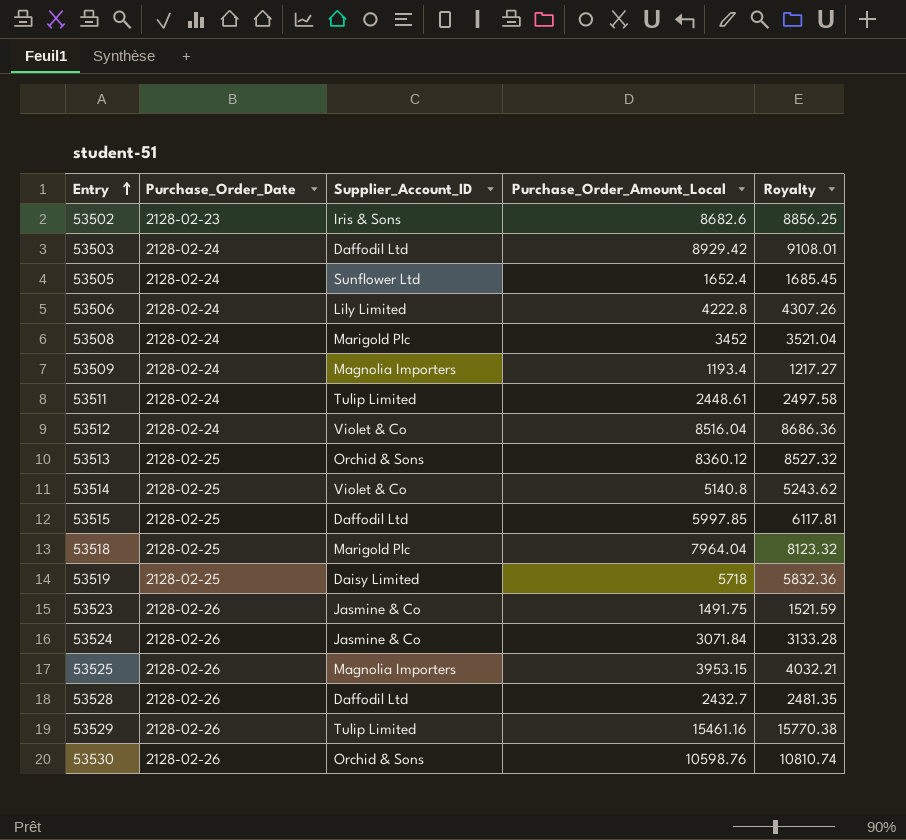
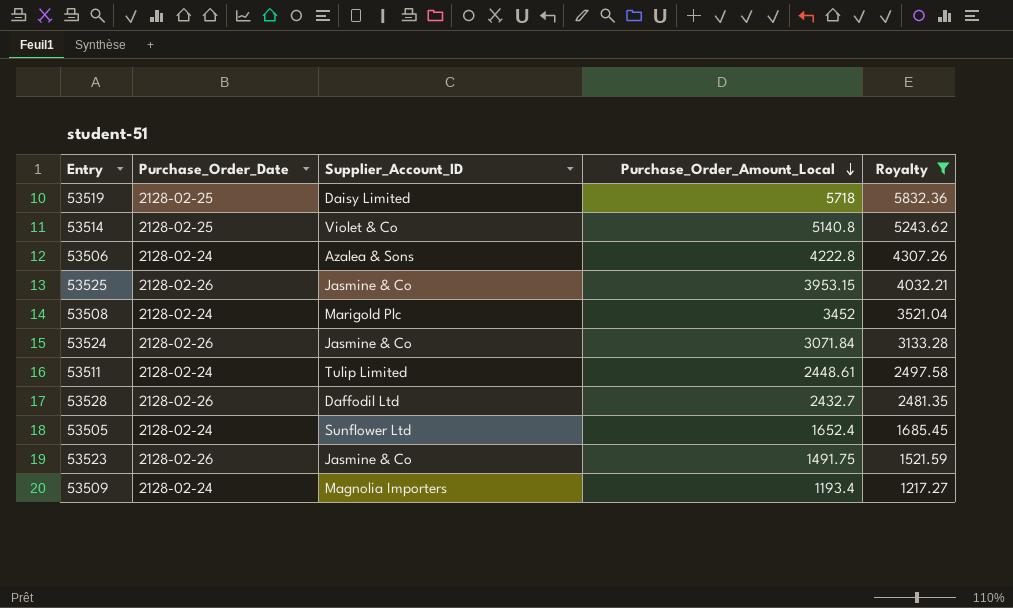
filter: none -> Royalty <= 5832.36
row order: Entry ascending -> Purchase_Order_Amount_Local descending
53506 | Supplier_Account_ID: Lily Limited -> Azalea & Sons
53525 | Supplier_Account_ID: Magnolia Importers -> Jasmine & Co

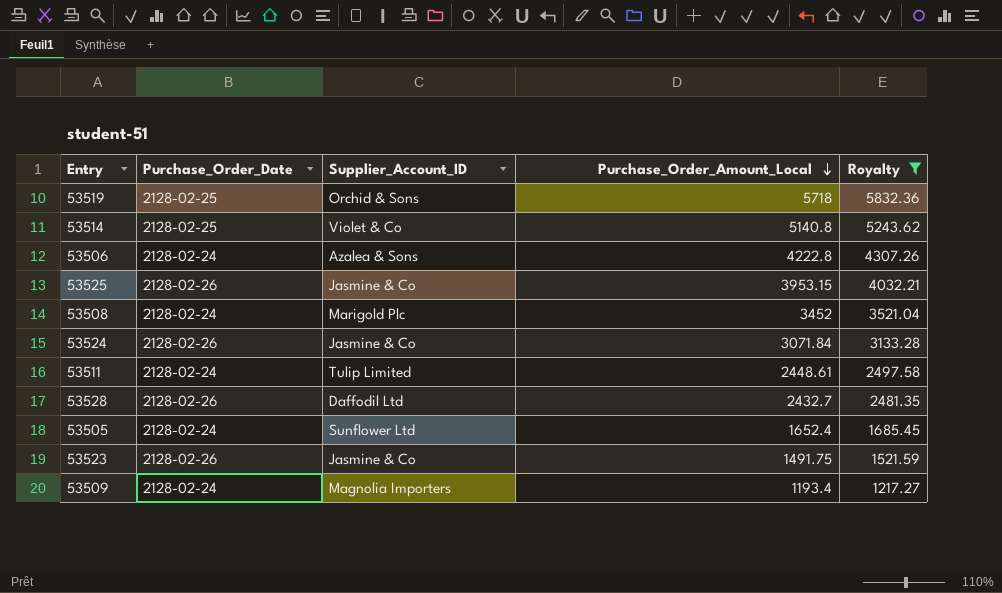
53519 | Supplier_Account_ID: Daisy Limited -> Orchid & Sons

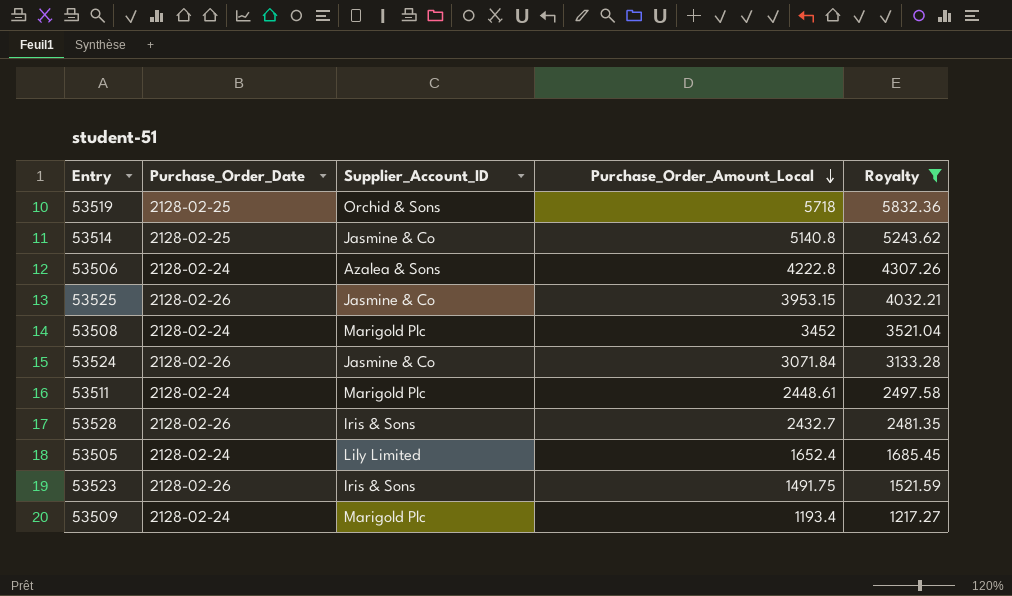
53514 | Supplier_Account_ID: Violet & Co -> Jasmine & Co
53511 | Supplier_Account_ID: Tulip Limited -> Marigold Plc
53528 | Supplier_Account_ID: Daffodil Ltd -> Iris & Sons
53505 | Supplier_Account_ID: Sunflower Ltd -> Lily Limited
53523 | Supplier_Account_ID: Jasmine & Co -> Iris & Sons
53509 | Supplier_Account_ID: Magnolia Importers -> Marigold Plc

